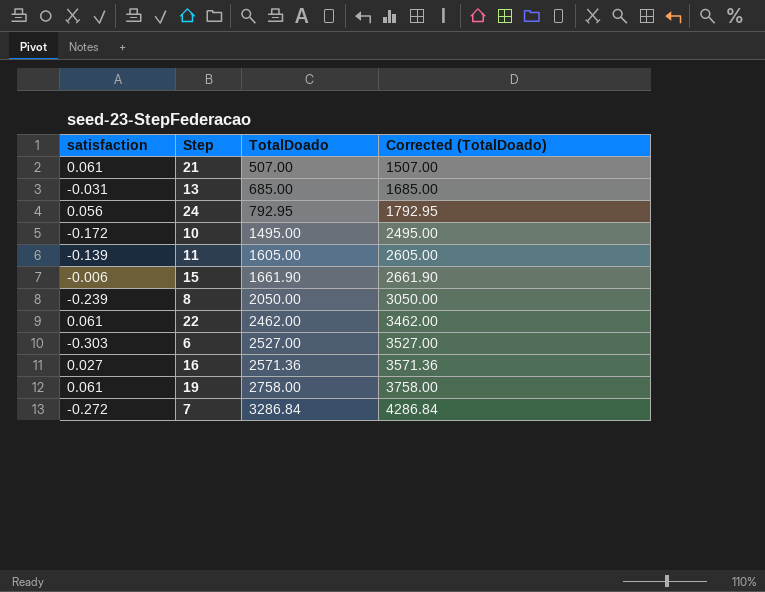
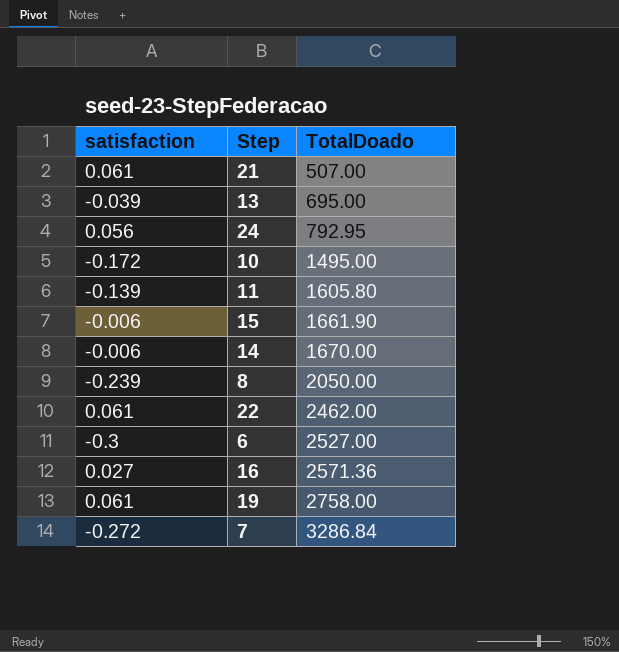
column Corrected (TotalDoado) | formula: [TotalDoado] + 1000 -> none
13 | satisfaction: -0.031 -> -0.039
13 | TotalDoado: 685.00 -> 695.00
11 | TotalDoado: 1605.00 -> 1605.80
row 14: none -> -0.006 | 1670.00
6 | satisfaction: -0.303 -> -0.3

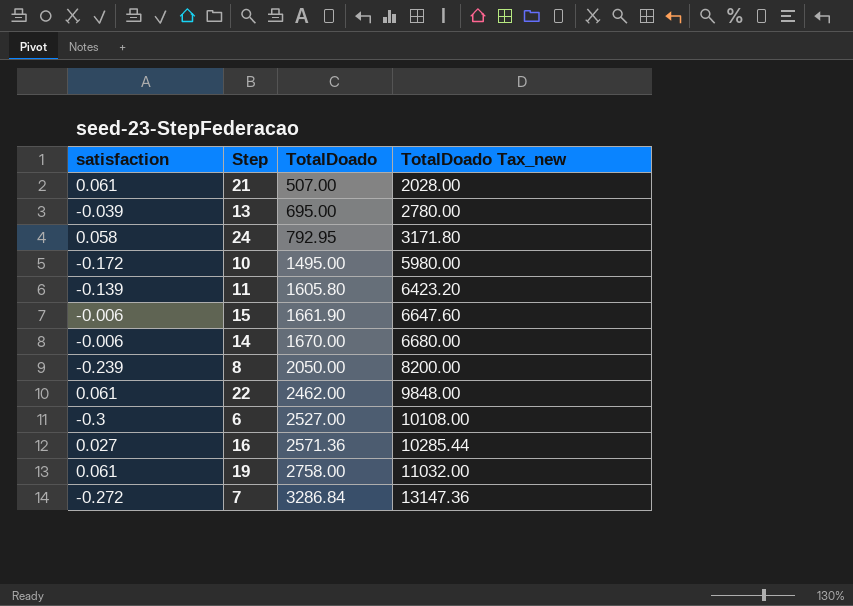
column TotalDoado Tax_new | formula: none -> [TotalDoado] * 4
24 | satisfaction: 0.056 -> 0.058

